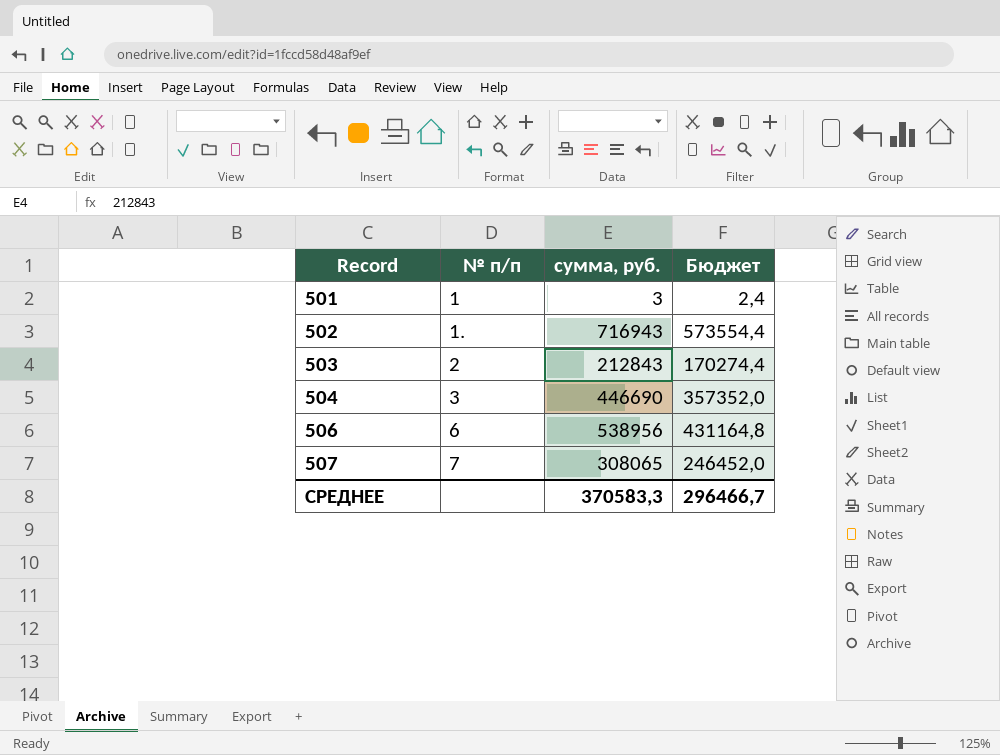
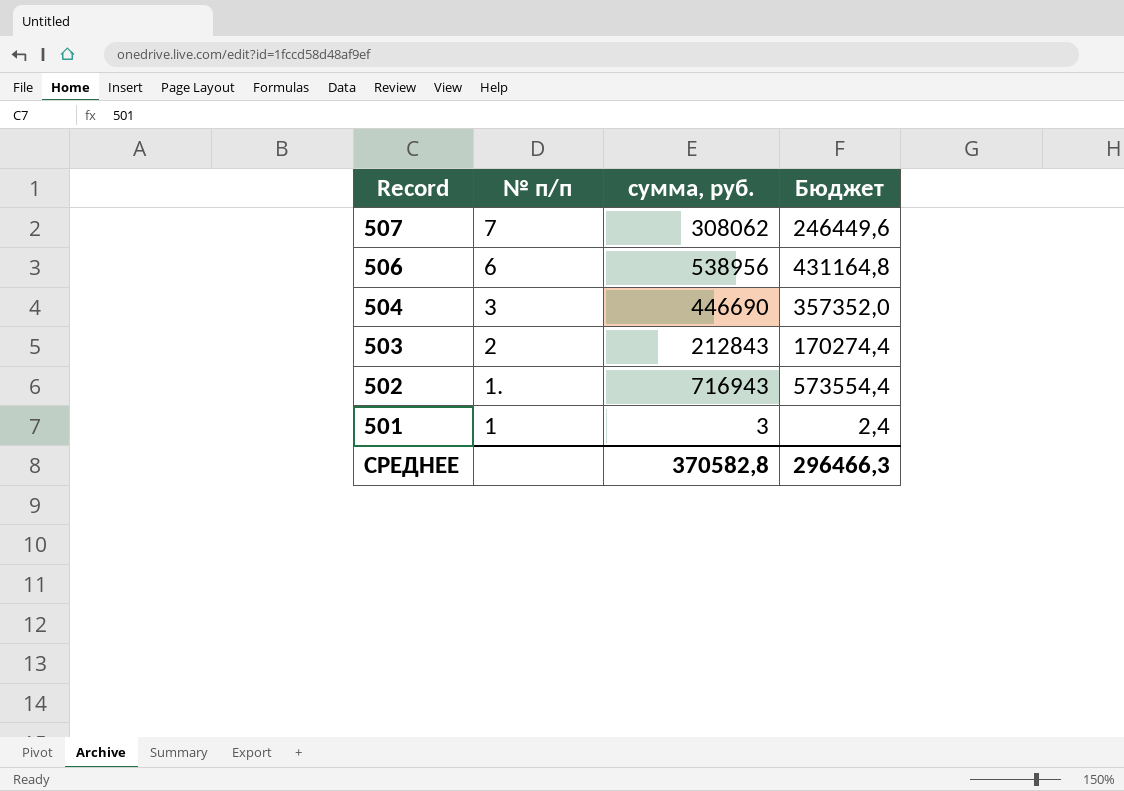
row order: Record ascending -> Record descending
507 | сумма, руб.: 308065 -> 308062
507 | Бюджет: 246452,0 -> 246449,6
СРЕДНЕЕ | сумма, руб.: 370583,3 -> 370582,8
СРЕДНЕЕ | Бюджет: 296466,7 -> 296466,3

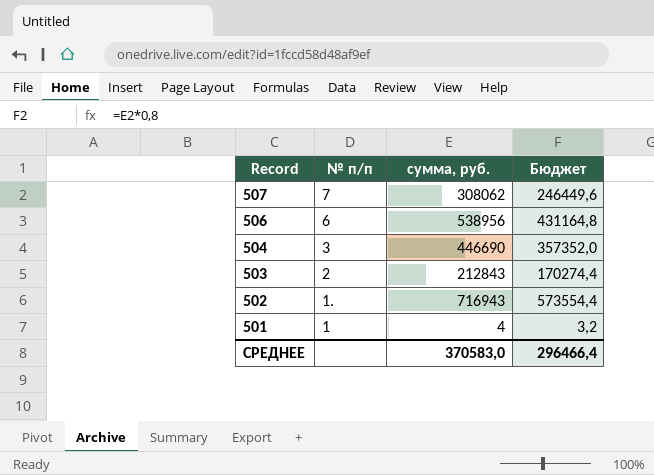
501 | сумма, руб.: 3 -> 4
501 | Бюджет: 2,4 -> 3,2
СРЕДНЕЕ | сумма, руб.: 370582,8 -> 370583,0
СРЕДНЕЕ | Бюджет: 296466,3 -> 296466,4

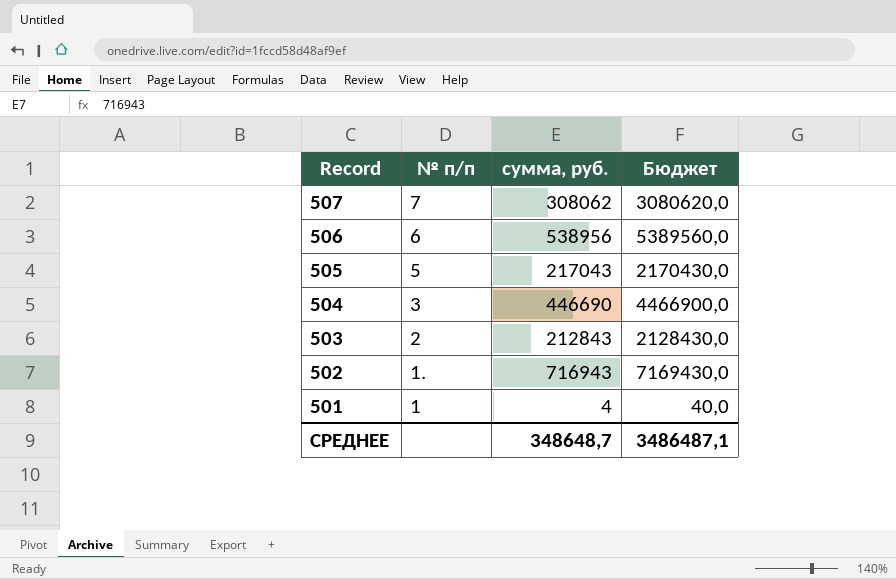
column Бюджет | formula: [сумма, руб.] * 0,8 -> [сумма, руб.] * 10
row 505: none -> 5 | 217043 | 2170430,0
СРЕДНЕЕ | сумма, руб.: 370583,0 -> 348648,7
СРЕДНЕЕ | Бюджет: 296466,4 -> 3486487,1

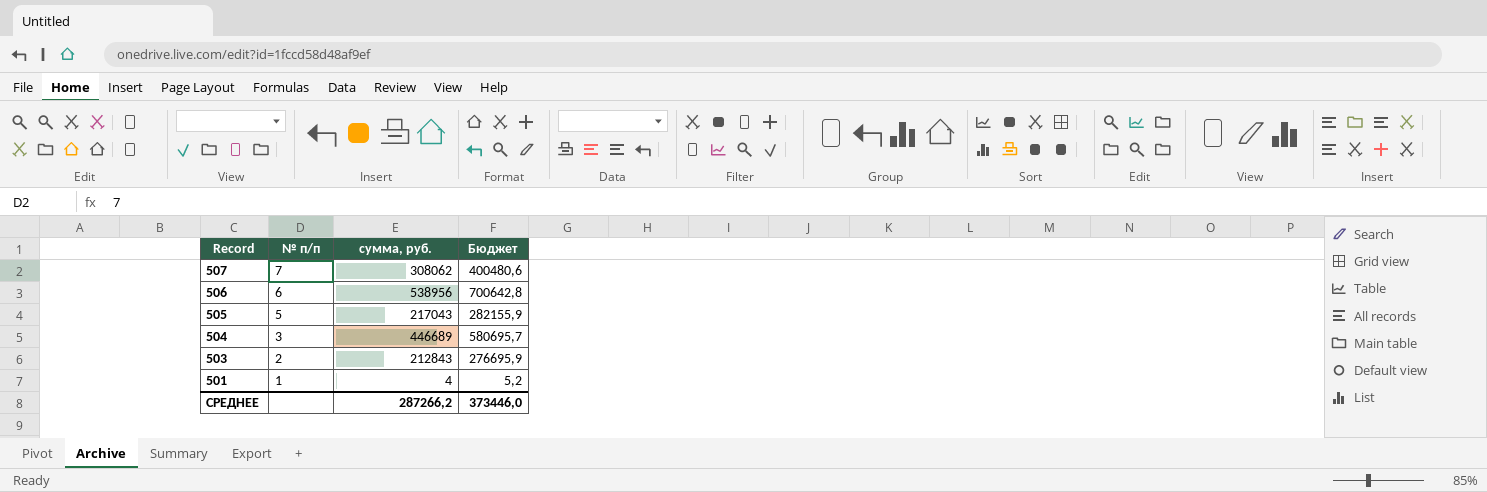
column Бюджет | formula: [сумма, руб.] * 10 -> [сумма, руб.] * 1,3
row 502: 1. | 716943 | 7169430,0 -> none
504 | сумма, руб.: 446690 -> 446689
СРЕДНЕЕ | сумма, руб.: 348648,7 -> 287266,2
СРЕДНЕЕ | Бюджет: 3486487,1 -> 373446,0

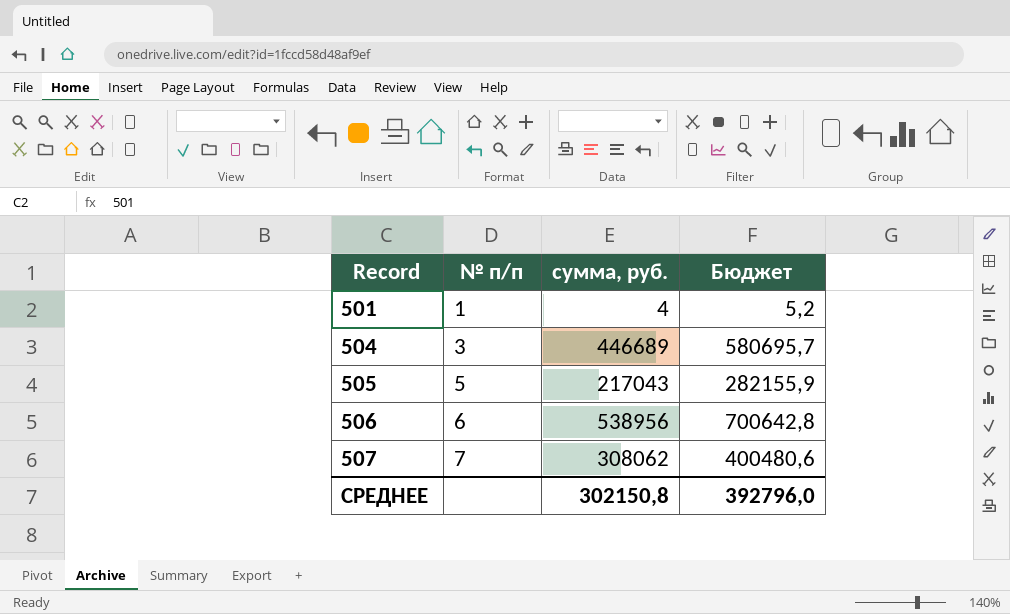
row order: Record descending -> Record ascending
row 503: 2 | 212843 | 276695,9 -> none
СРЕДНЕЕ | сумма, руб.: 287266,2 -> 302150,8
СРЕДНЕЕ | Бюджет: 373446,0 -> 392796,0

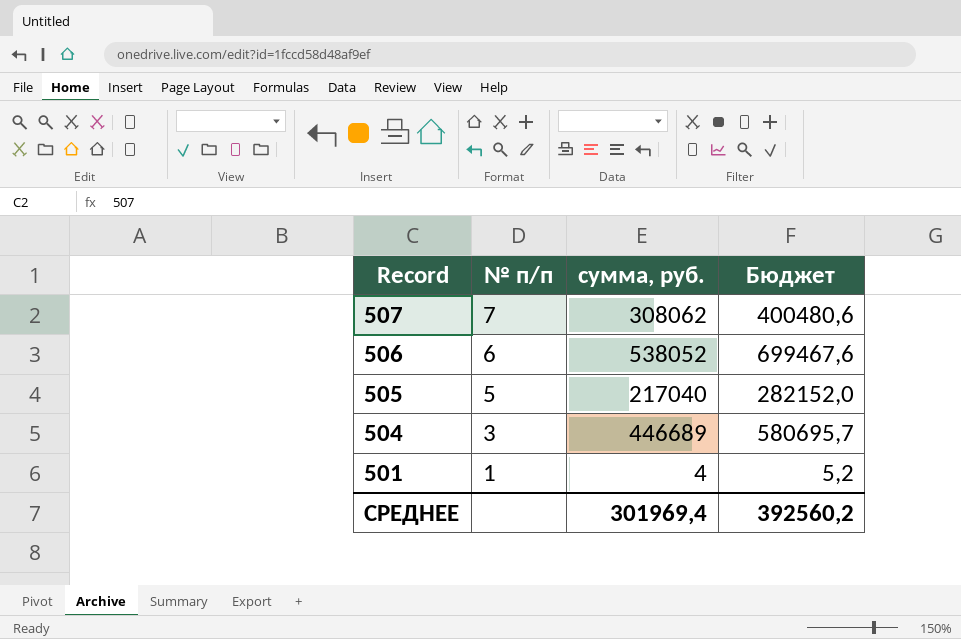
row order: Record ascending -> Record descending
506 | сумма, руб.: 538956 -> 538052
506 | Бюджет: 700642,8 -> 699467,6
505 | сумма, руб.: 217043 -> 217040
505 | Бюджет: 282155,9 -> 282152,0
СРЕДНЕЕ | сумма, руб.: 302150,8 -> 301969,4
СРЕДНЕЕ | Бюджет: 392796,0 -> 392560,2

